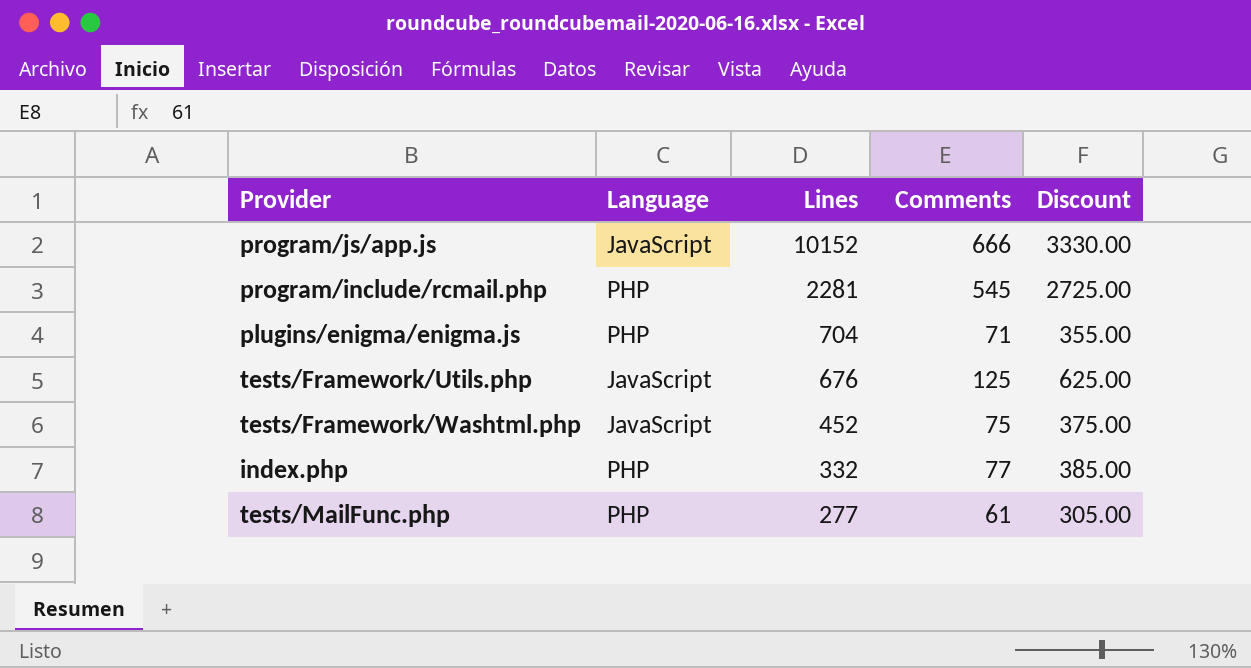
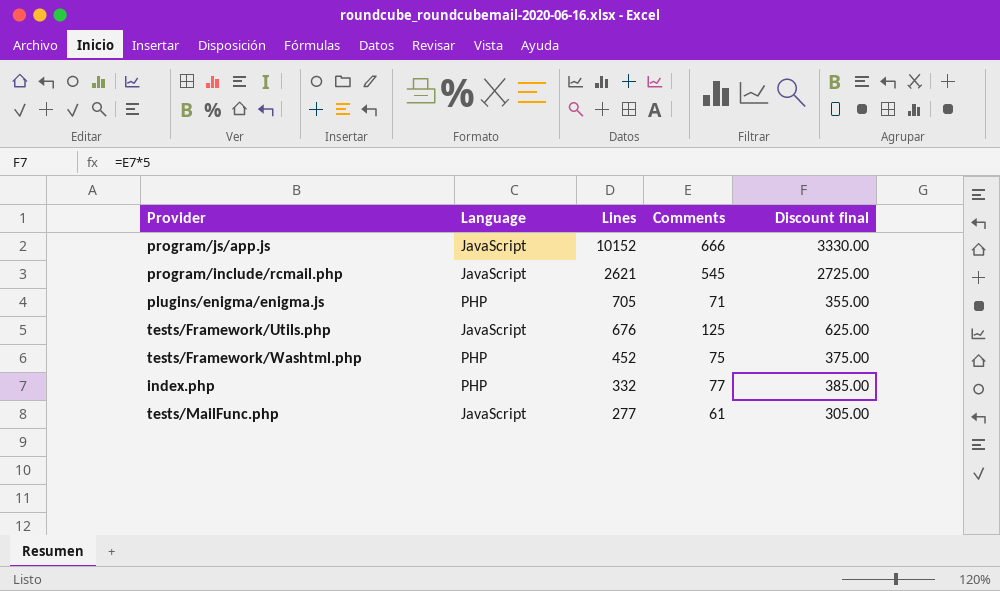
column name: Discount -> Discount final
program/include/rcmail.php | Language: PHP -> JavaScript
program/include/rcmail.php | Lines: 2281 -> 2621
plugins/enigma/enigma.js | Lines: 704 -> 705
tests/Framework/Washtml.php | Language: JavaScript -> PHP
tests/MailFunc.php | Language: PHP -> JavaScript

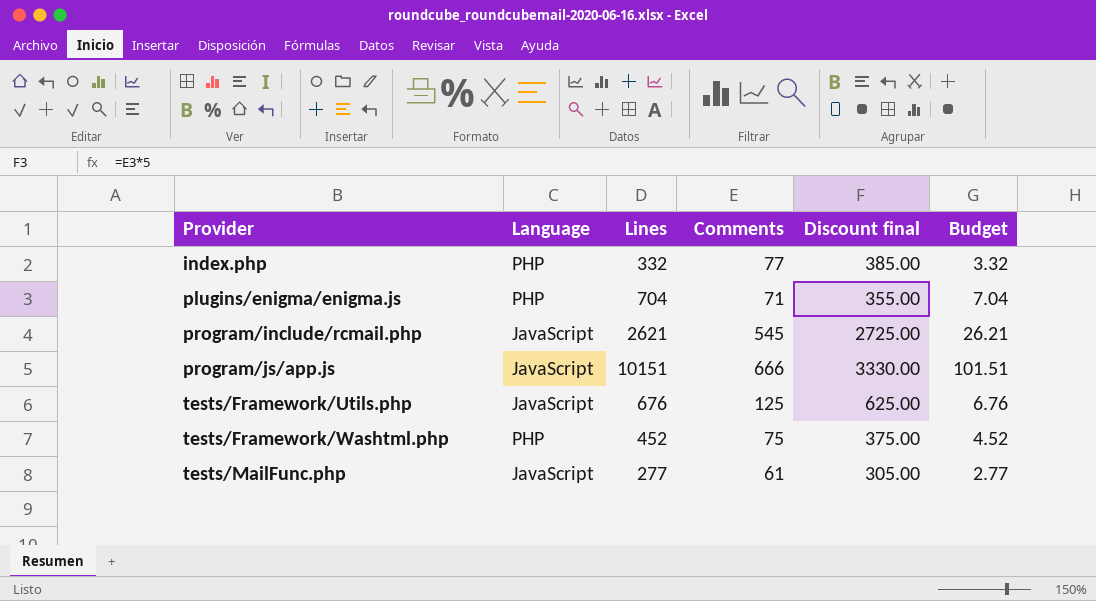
row order: Lines descending -> Provider ascending
column Budget | formula: none -> [Lines] * 0.01
plugins/enigma/enigma.js | Lines: 705 -> 704
program/js/app.js | Lines: 10152 -> 10151

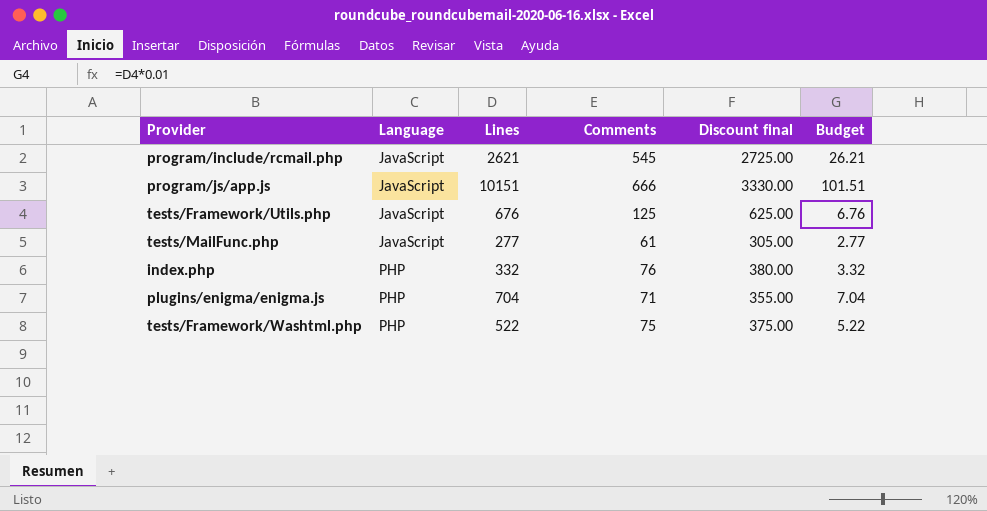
row order: Provider ascending -> Language ascending
index.php | Comments: 77 -> 76
index.php | Discount final: 385.00 -> 380.00
tests/Framework/Washtml.php | Lines: 452 -> 522
tests/Framework/Washtml.php | Budget: 4.52 -> 5.22

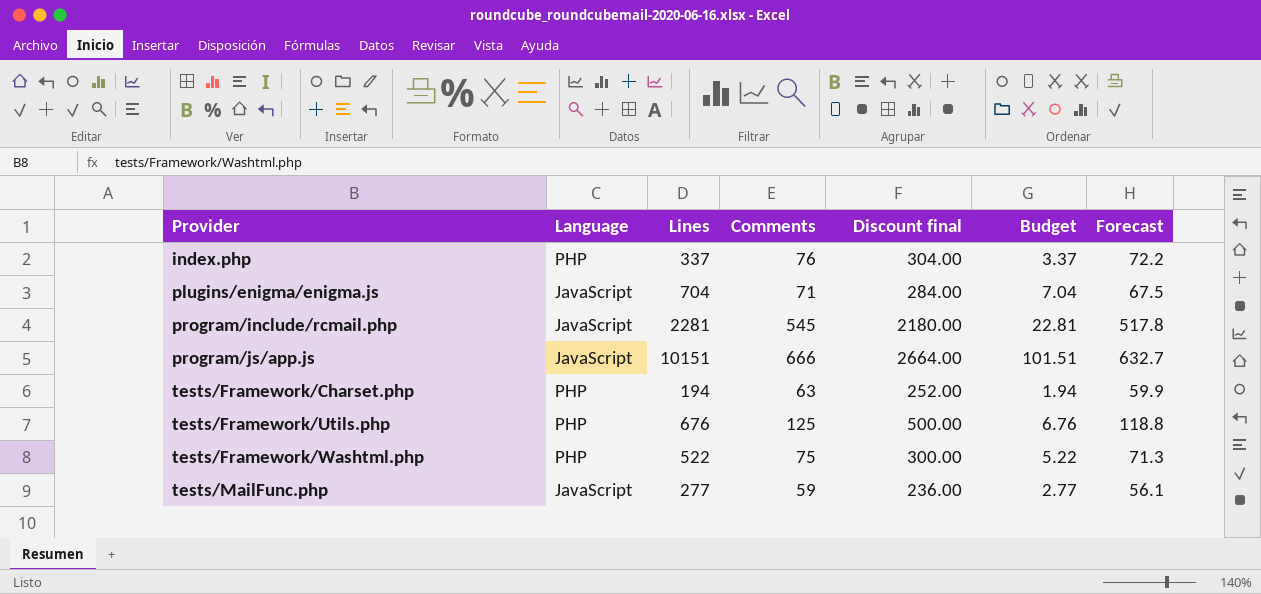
row order: Language ascending -> Provider ascending
column Discount final | formula: [Comments] * 5 -> [Comments] * 4
column Forecast | formula: none -> [Comments] * 0.95
index.php | Lines: 332 -> 337
index.php | Budget: 3.32 -> 3.37
plugins/enigma/enigma.js | Language: PHP -> JavaScript
program/include/rcmail.php | Lines: 2621 -> 2281
program/include/rcmail.php | Budget: 26.21 -> 22.81
row tests/Framework/Charset.php: none -> PHP | 194 | 63 | 252.00 | 1.94 | 59.9
tests/Framework/Utils.php | Language: JavaScript -> PHP
tests/MailFunc.php | Comments: 61 -> 59

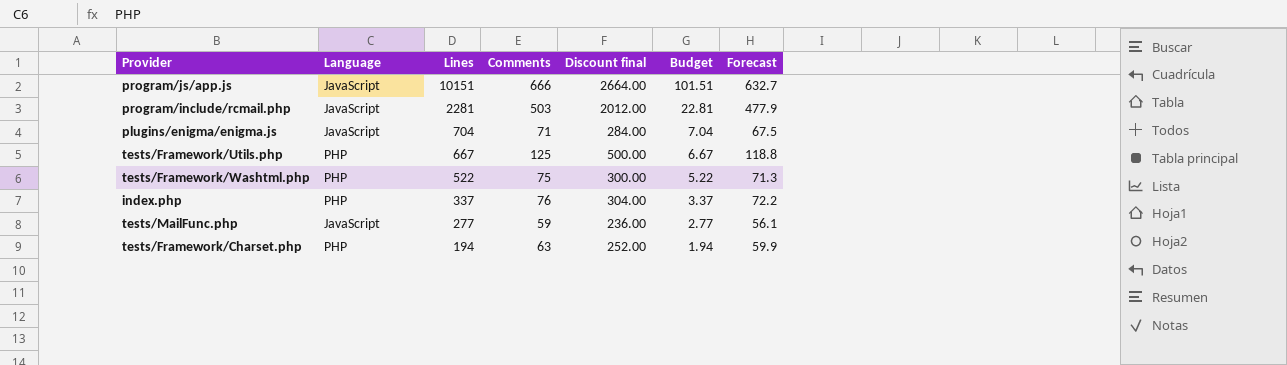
row order: Provider ascending -> Lines descending
program/include/rcmail.php | Comments: 545 -> 503
program/include/rcmail.php | Discount final: 2180.00 -> 2012.00
program/include/rcmail.php | Forecast: 517.8 -> 477.9
tests/Framework/Utils.php | Lines: 676 -> 667
tests/Framework/Utils.php | Budget: 6.76 -> 6.67

